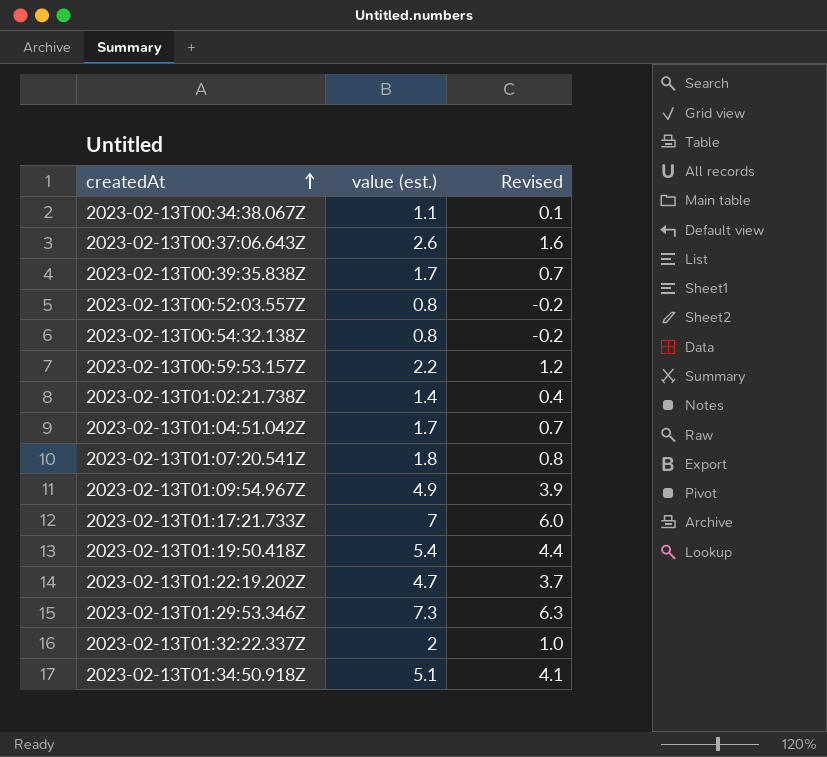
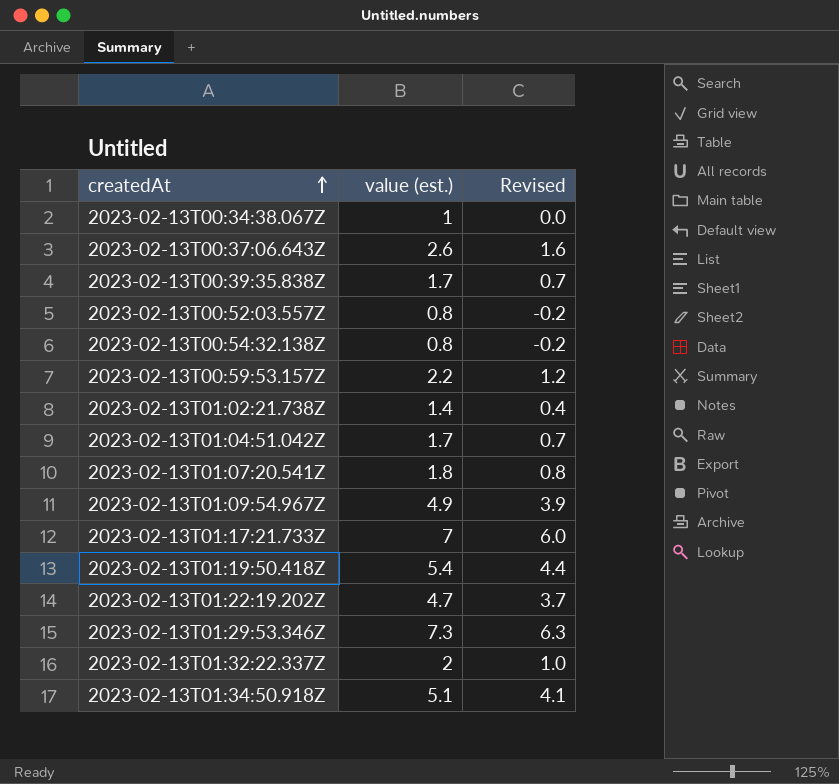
2023-02-13T00:34:38.067Z | value (est.): 1.1 -> 1
2023-02-13T00:34:38.067Z | Revised: 0.1 -> 0.0

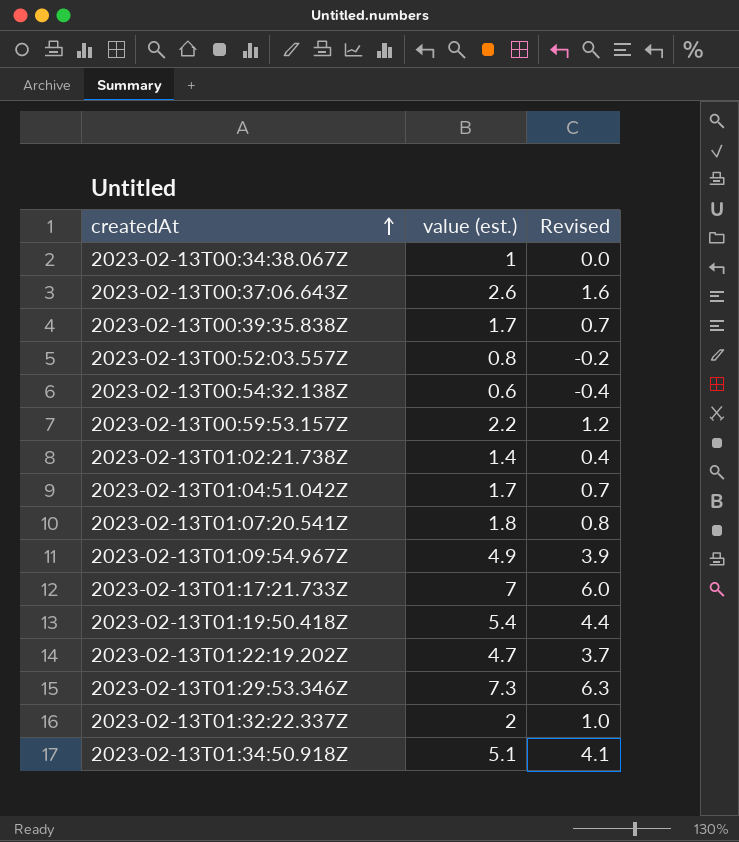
2023-02-13T00:54:32.138Z | value (est.): 0.8 -> 0.6
2023-02-13T00:54:32.138Z | Revised: -0.2 -> -0.4

